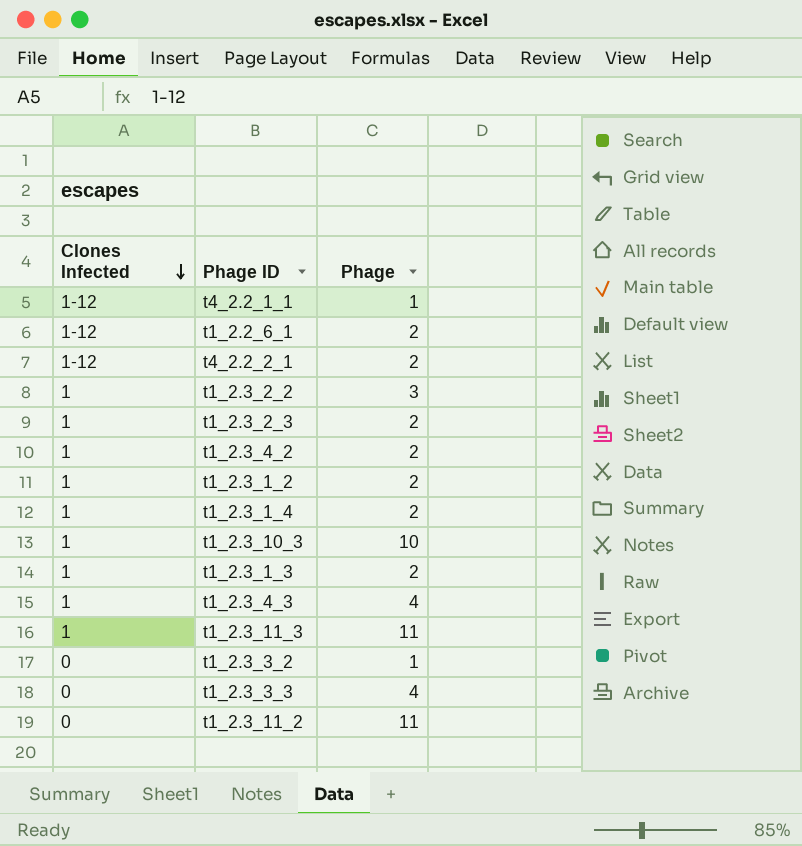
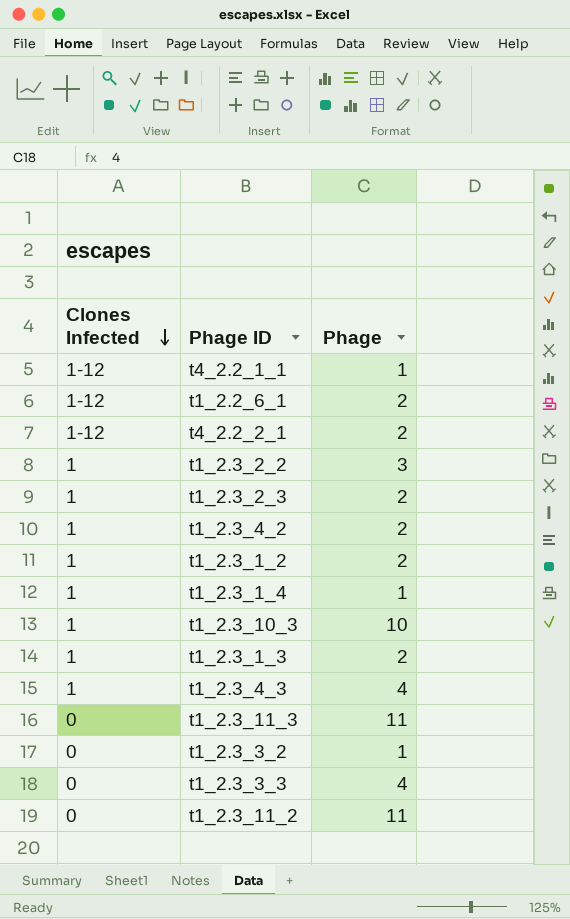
t1_2.3_1_4 | Phage: 2 -> 1
t1_2.3_11_3 | Clones Infected: 1 -> 0

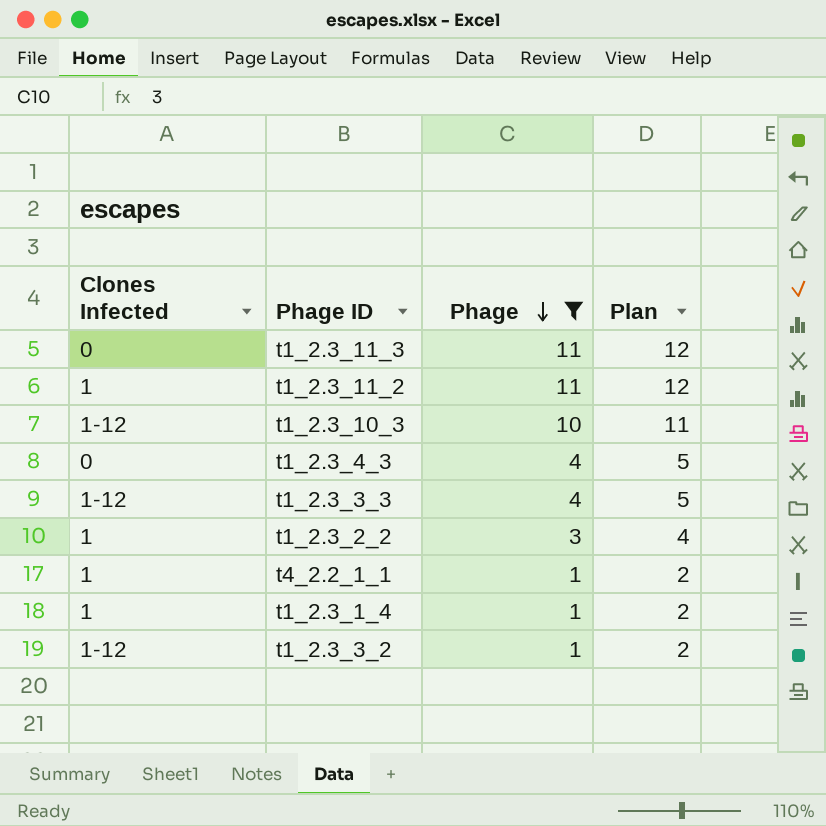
filter: none -> Phage != 2
row order: Clones Infected descending -> Phage descending
column Plan | formula: none -> [Phage] + 1
t1_2.3_11_2 | Clones Infected: 0 -> 1
t1_2.3_10_3 | Clones Infected: 1 -> 1-12
t1_2.3_4_3 | Clones Infected: 1 -> 0
t1_2.3_3_3 | Clones Infected: 0 -> 1-12
t4_2.2_1_1 | Clones Infected: 1-12 -> 1
t1_2.3_3_2 | Clones Infected: 0 -> 1-12

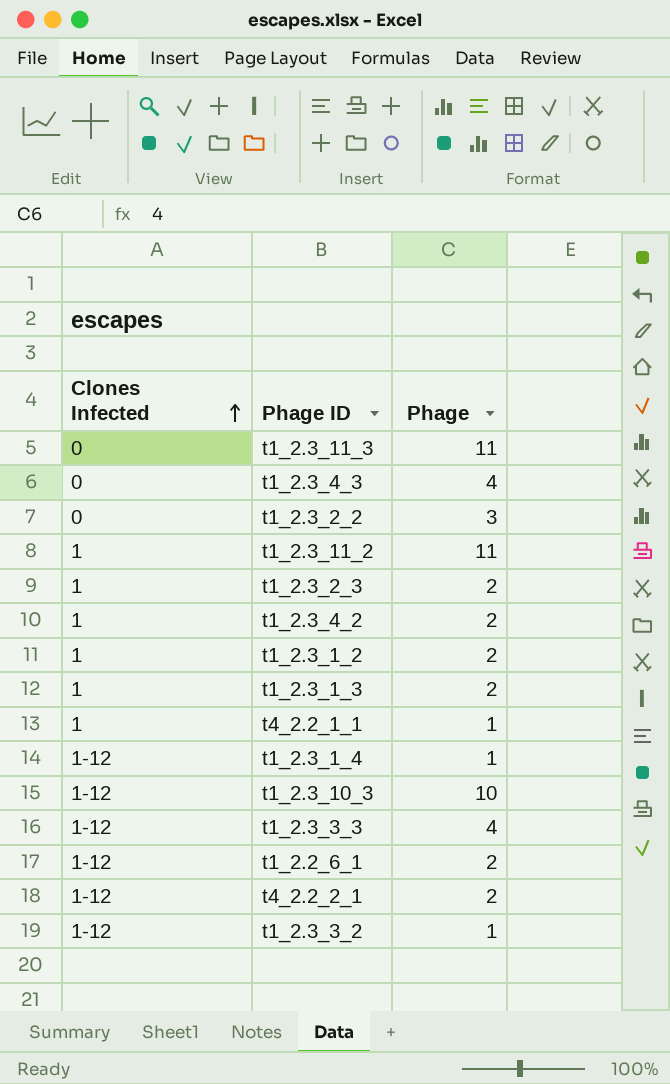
filter: Phage != 2 -> none
row order: Phage descending -> Clones Infected ascending
column Plan | formula: [Phage] + 1 -> none
t1_2.3_2_2 | Clones Infected: 1 -> 0
t1_2.3_1_4 | Clones Infected: 1 -> 1-12

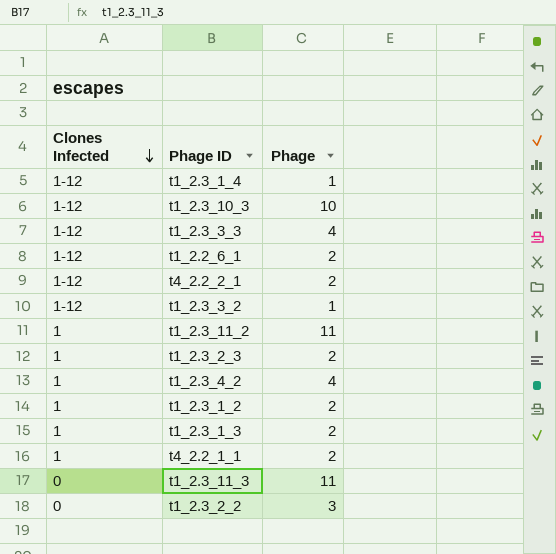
row order: Clones Infected ascending -> Clones Infected descending
row t1_2.3_4_3: 0 | 4 -> none
t1_2.3_4_2 | Phage: 2 -> 4
t4_2.2_1_1 | Phage: 1 -> 2

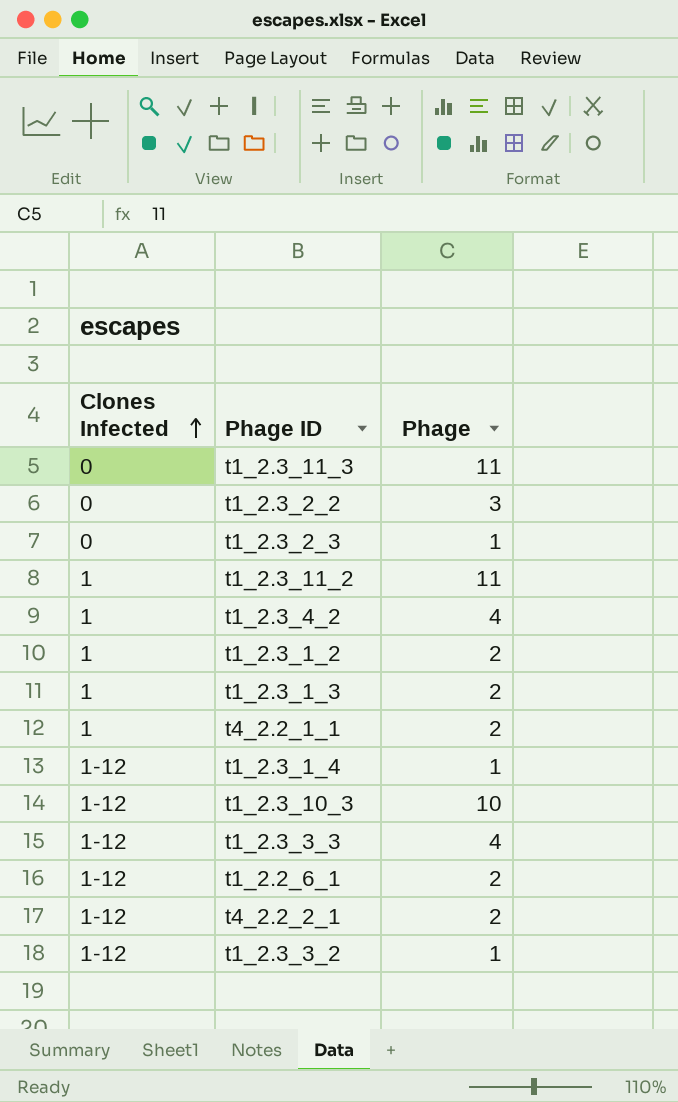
row order: Clones Infected descending -> Clones Infected ascending
t1_2.3_2_3 | Clones Infected: 1 -> 0
t1_2.3_2_3 | Phage: 2 -> 1

